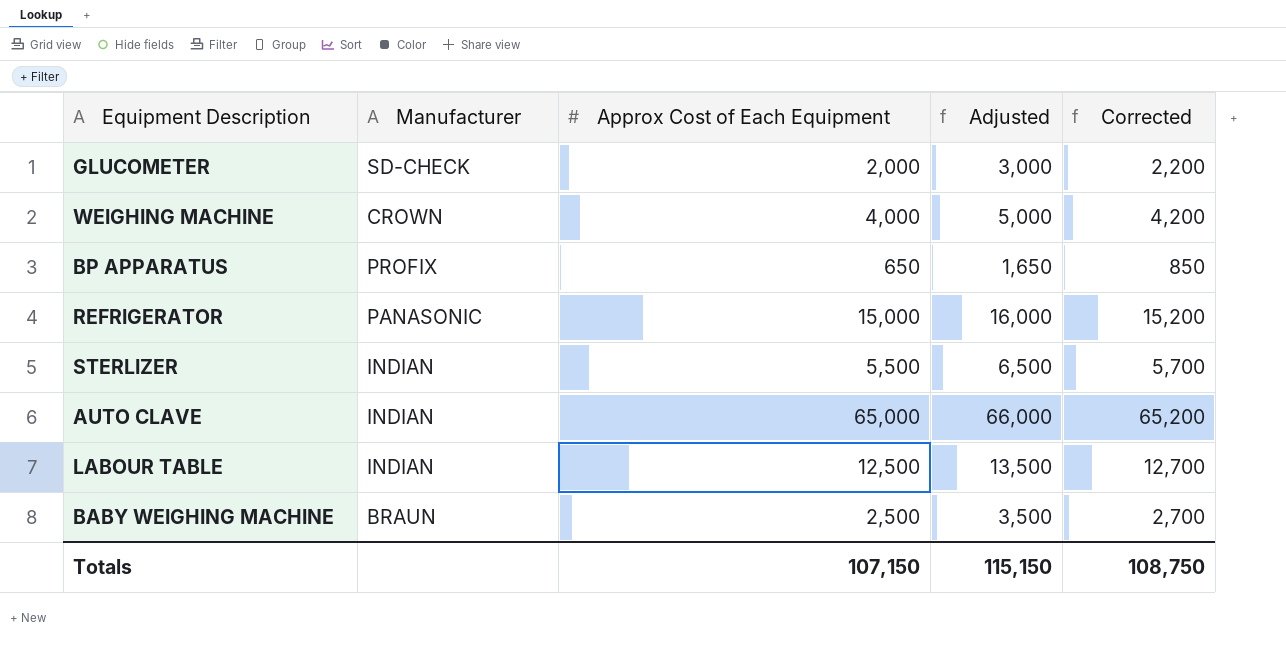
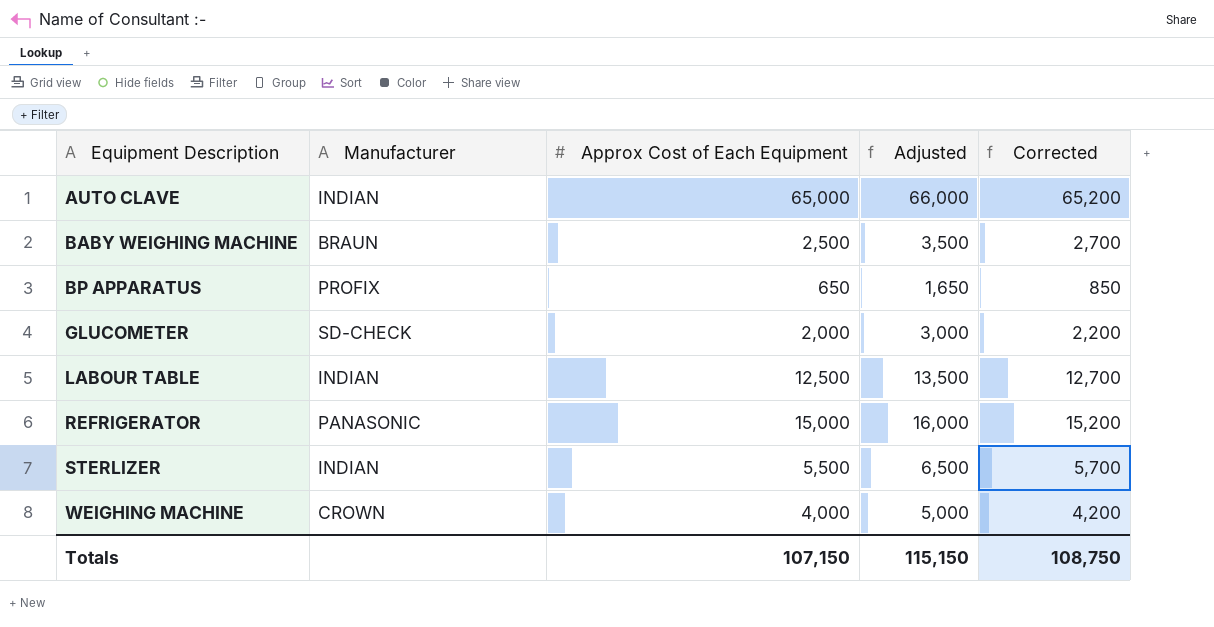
row order: none -> Equipment Description ascending

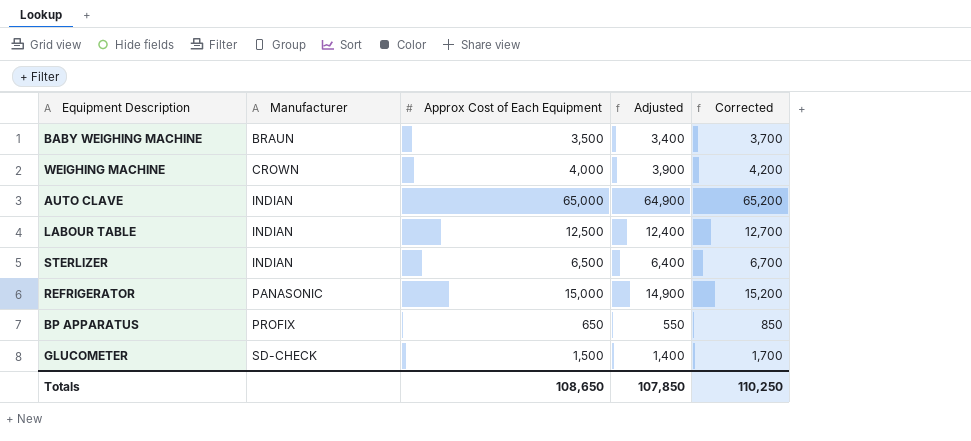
row order: Equipment Description ascending -> Manufacturer ascending
column Adjusted | formula: [Approx Cost of Each Equipment] + 1000 -> [Approx Cost of Each Equipment] - 100
BABY WEIGHING MACHINE | Approx Cost of Each Equipment: 2,500 -> 3,500
BABY WEIGHING MACHINE | Corrected: 2,700 -> 3,700
STERLIZER | Approx Cost of Each Equipment: 5,500 -> 6,500
STERLIZER | Corrected: 5,700 -> 6,700
GLUCOMETER | Approx Cost of Each Equipment: 2,000 -> 1,500
GLUCOMETER | Corrected: 2,200 -> 1,700
Totals | Approx Cost of Each Equipment: 107,150 -> 108,650
Totals | Adjusted: 115,150 -> 107,850
Totals | Corrected: 108,750 -> 110,250

